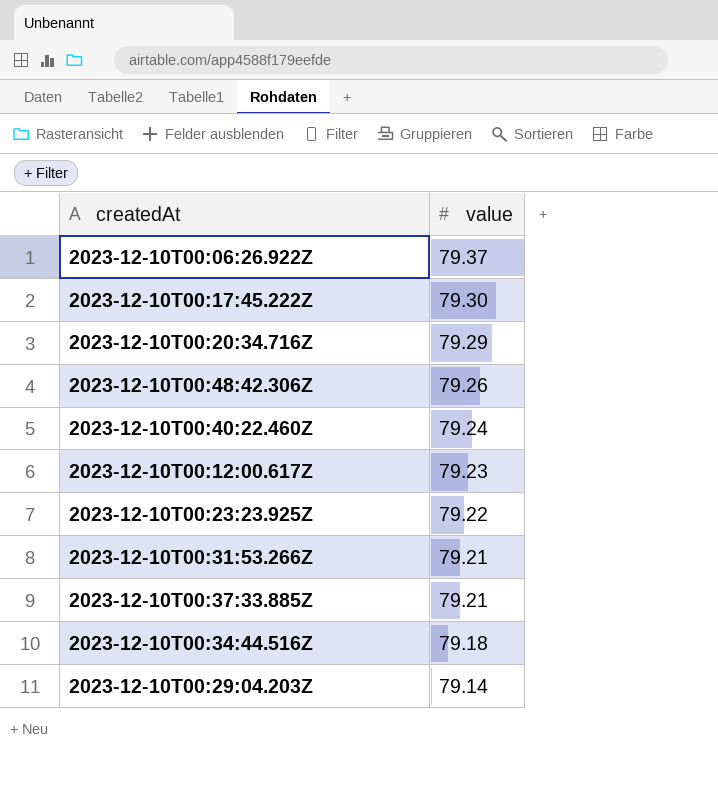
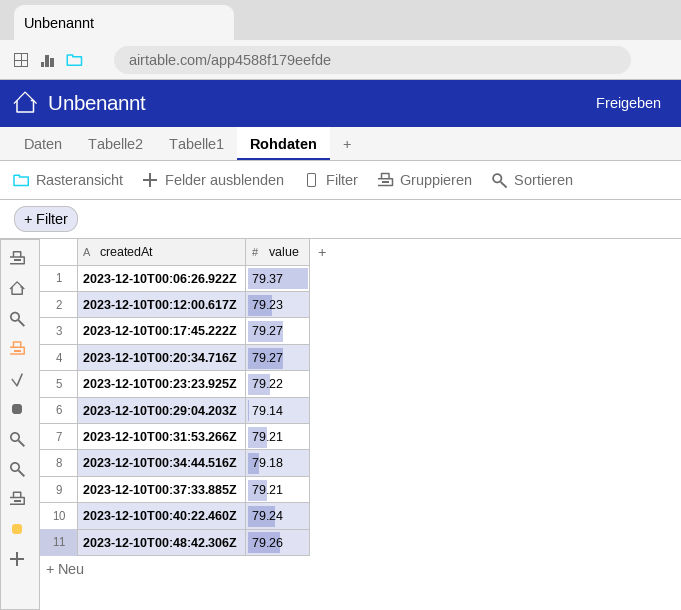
row order: value descending -> createdAt ascending
2023-12-10T00:17:45.222Z | value: 79.30 -> 79.27
2023-12-10T00:20:34.716Z | value: 79.29 -> 79.27

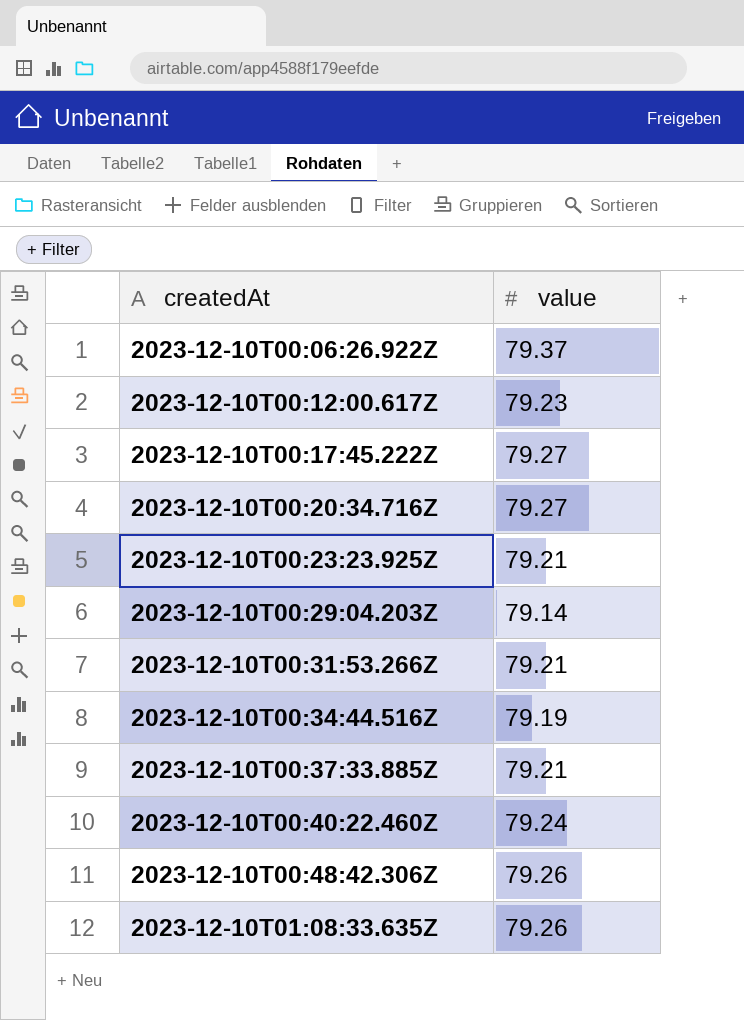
2023-12-10T00:23:23.925Z | value: 79.22 -> 79.21
2023-12-10T00:34:44.516Z | value: 79.18 -> 79.19
row 2023-12-10T01:08:33.635Z: none -> 79.26

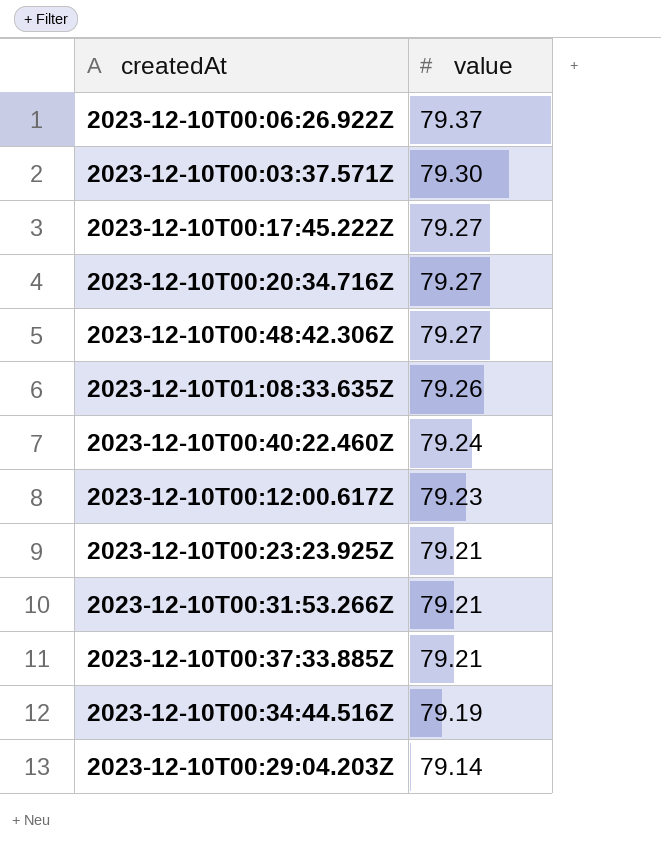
row order: createdAt ascending -> value descending
row 2023-12-10T00:03:37.571Z: none -> 79.30
2023-12-10T00:48:42.306Z | value: 79.26 -> 79.27

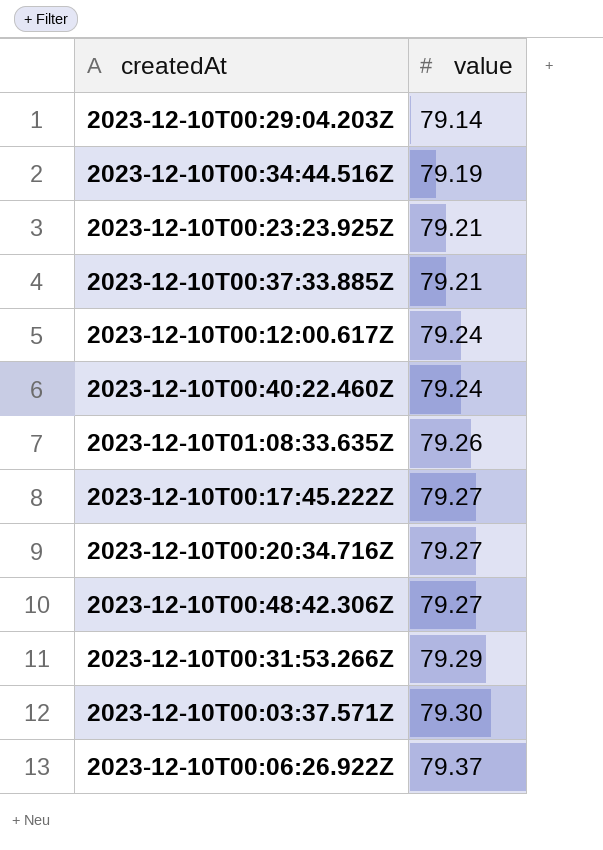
row order: value descending -> value ascending
2023-12-10T00:12:00.617Z | value: 79.23 -> 79.24
2023-12-10T00:31:53.266Z | value: 79.21 -> 79.29

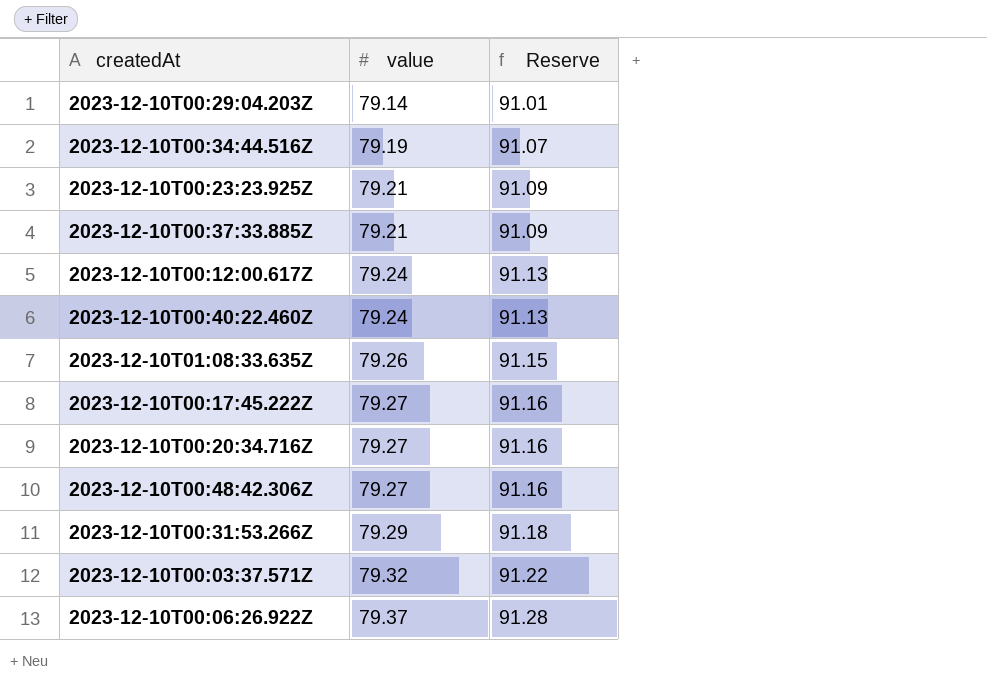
column Reserve | formula: none -> [value] * 1.15
2023-12-10T00:03:37.571Z | value: 79.30 -> 79.32

